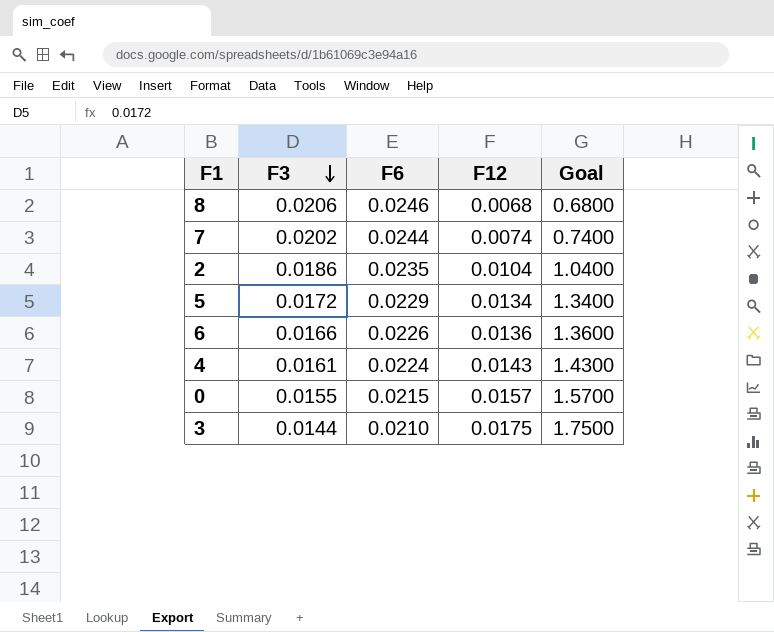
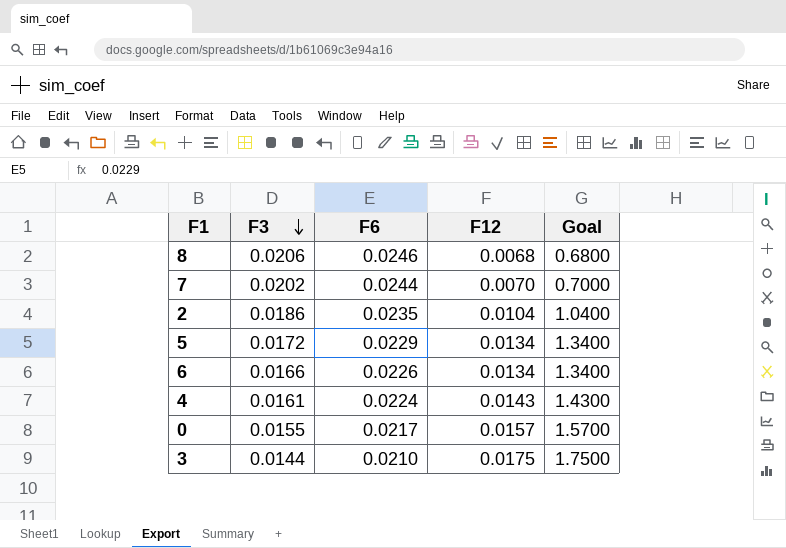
7 | F12: 0.0074 -> 0.0070
7 | Goal: 0.7400 -> 0.7000
6 | F12: 0.0136 -> 0.0134
6 | Goal: 1.3600 -> 1.3400
0 | F6: 0.0215 -> 0.0217

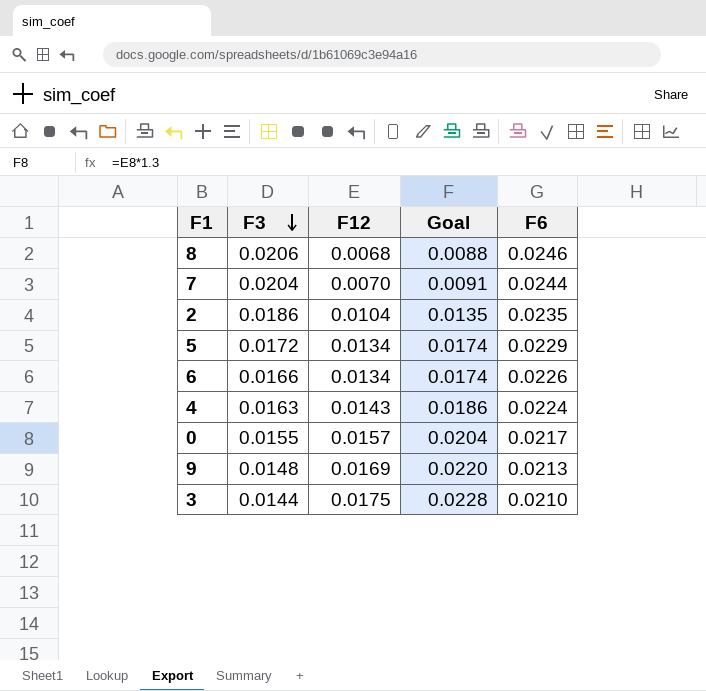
column Goal | formula: [F12] * 100 -> [F12] * 1.3
column F6 | position: 3 -> 5
7 | F3: 0.0202 -> 0.0204
4 | F3: 0.0161 -> 0.0163
row 9: none -> 0.0148 | 0.0169 | 0.0220 | 0.0213

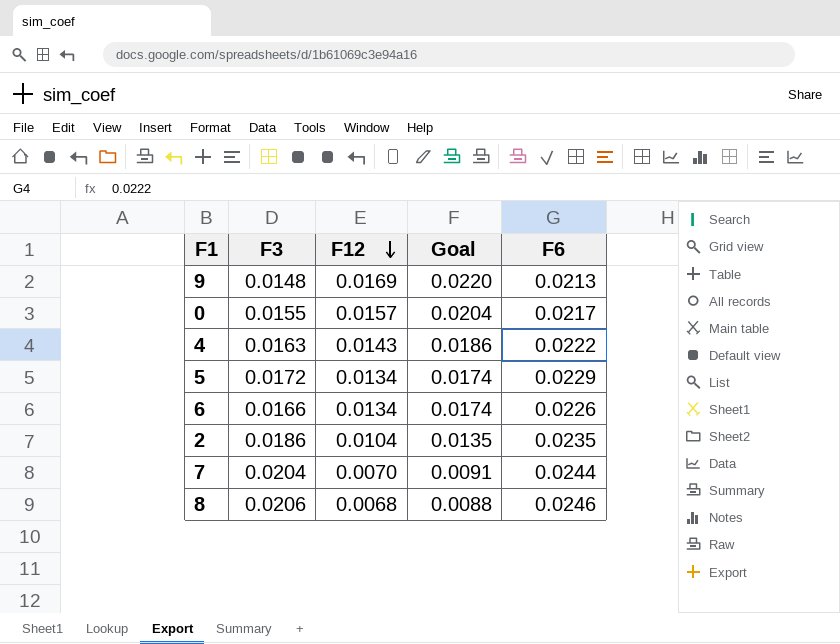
row order: F3 descending -> F12 descending
row 3: 0.0144 | 0.0175 | 0.0228 | 0.0210 -> none
4 | F6: 0.0224 -> 0.0222

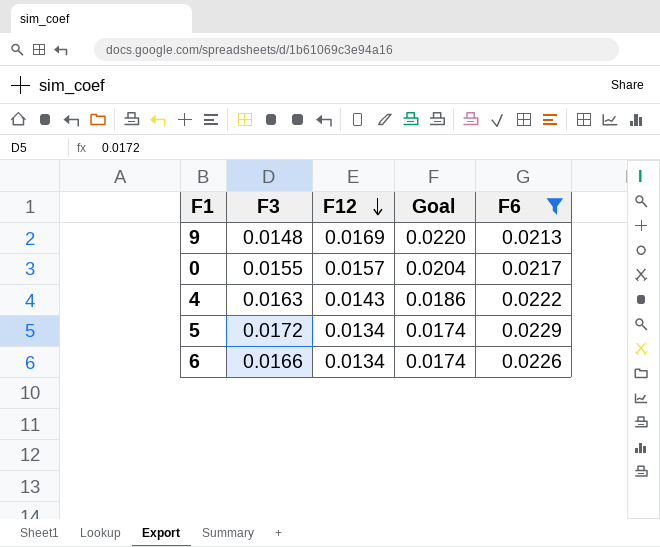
filter: none -> F6 <= 0.0229

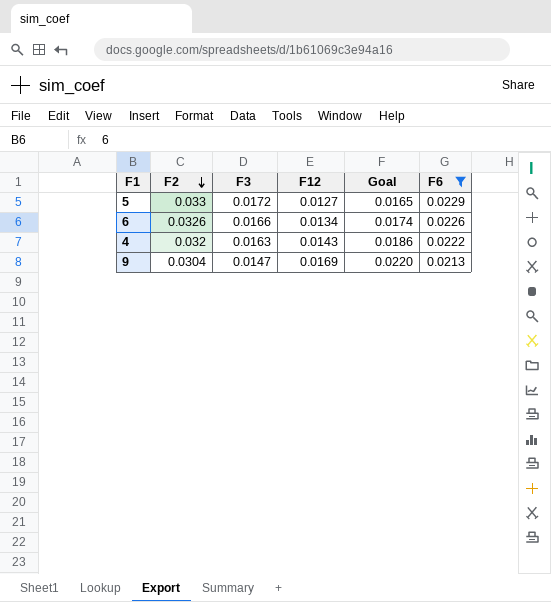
row order: F12 descending -> F2 descending
column F2 | position: none -> 2
row 0: 0.0155 | 0.0157 | 0.0204 | 0.0217 -> none
5 | F12: 0.0134 -> 0.0127
5 | Goal: 0.0174 -> 0.0165
9 | F3: 0.0148 -> 0.0147

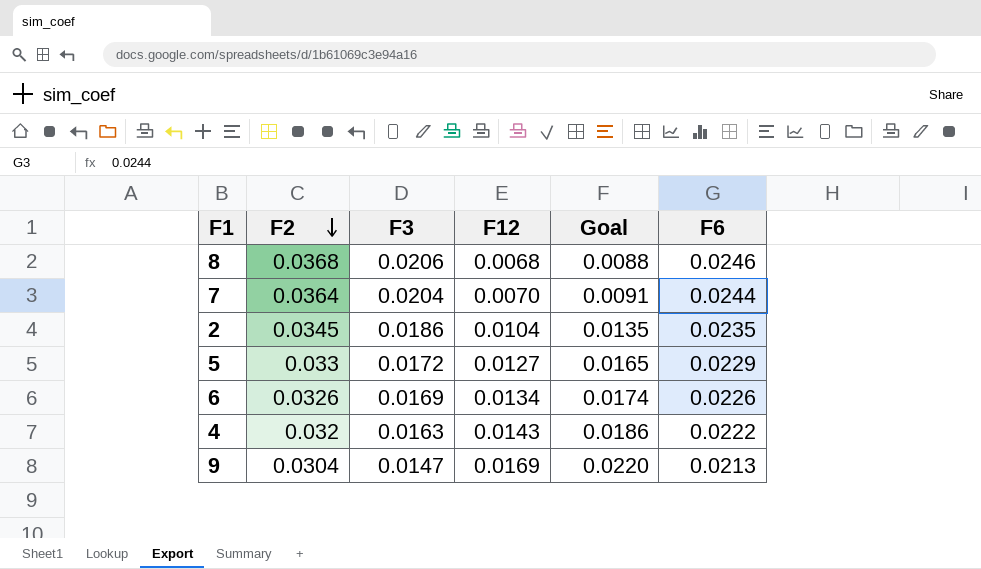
filter: F6 <= 0.0229 -> none
6 | F3: 0.0166 -> 0.0169

